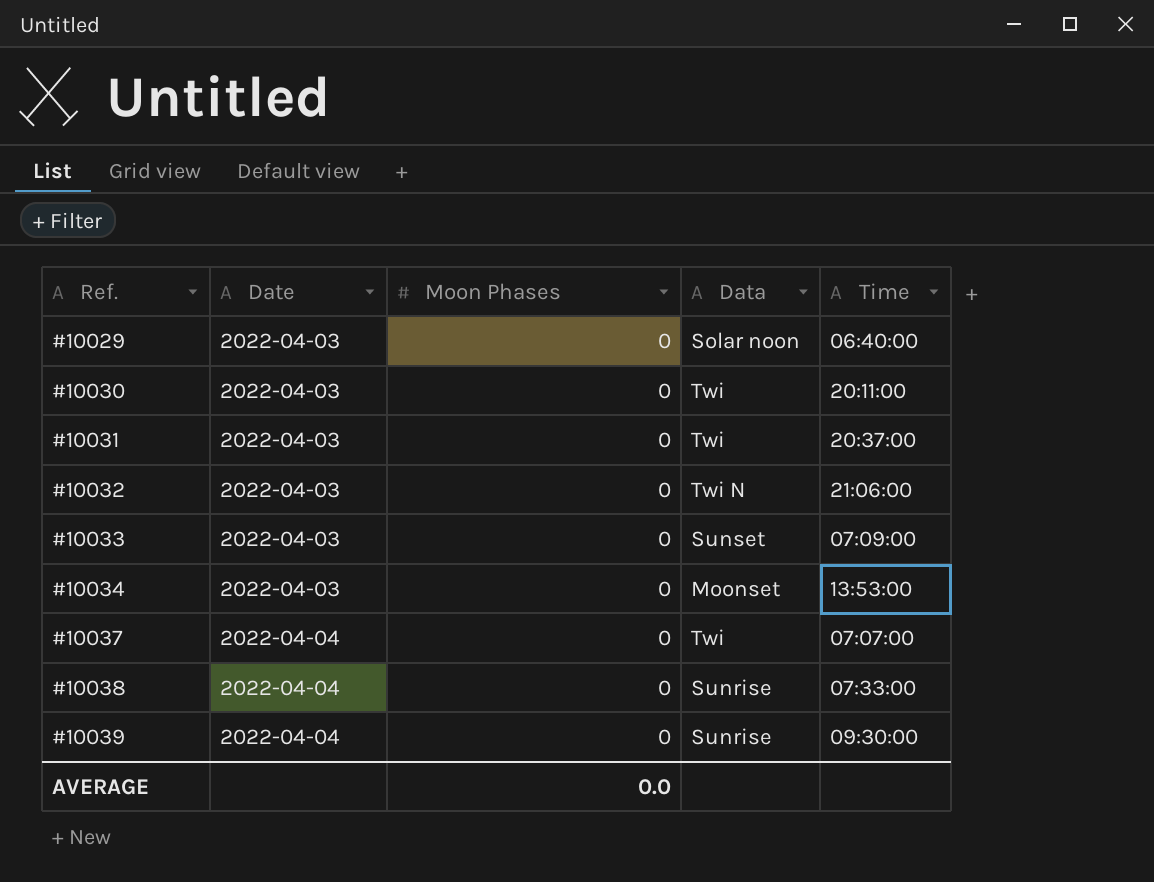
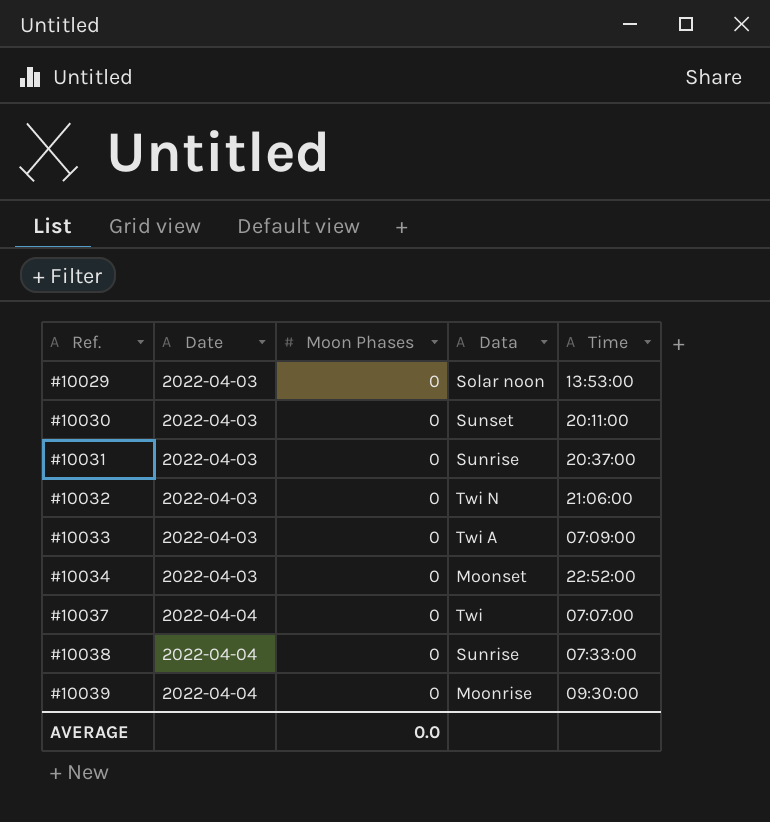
#10029 | Time: 06:40:00 -> 13:53:00
#10030 | Data: Twi -> Sunset
#10031 | Data: Twi -> Sunrise
#10033 | Data: Sunset -> Twi A
#10034 | Time: 13:53:00 -> 22:52:00
#10039 | Data: Sunrise -> Moonrise

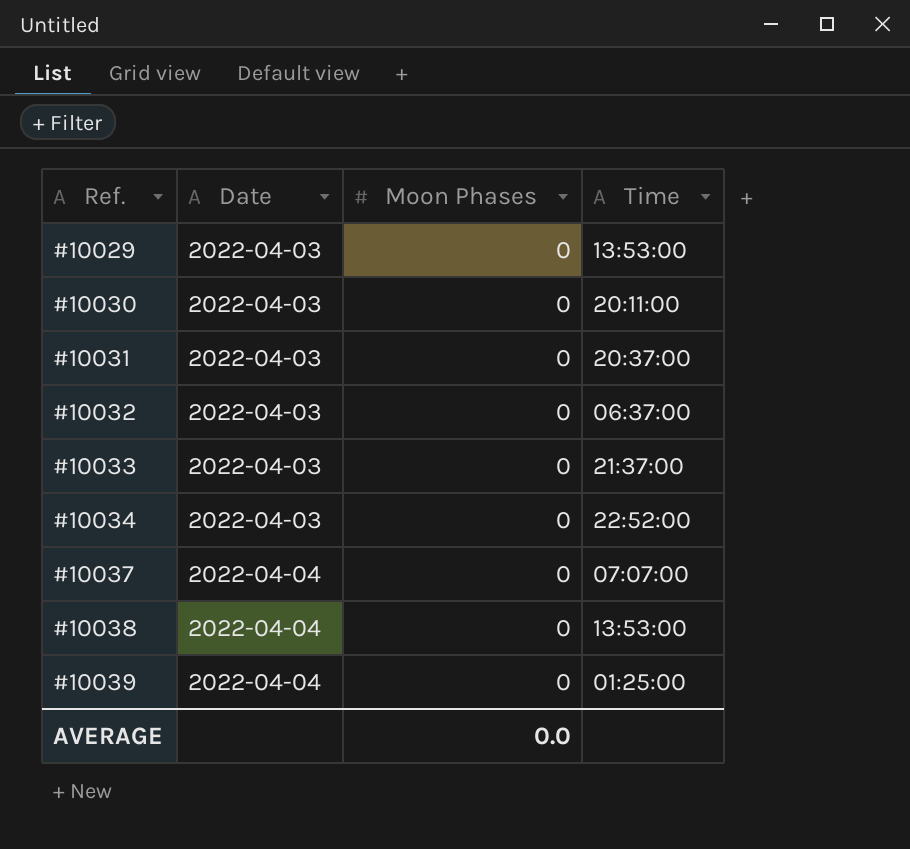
column Data | position: 4 -> none
#10032 | Time: 21:06:00 -> 06:37:00
#10033 | Time: 07:09:00 -> 21:37:00
#10038 | Time: 07:33:00 -> 13:53:00
#10039 | Time: 09:30:00 -> 01:25:00

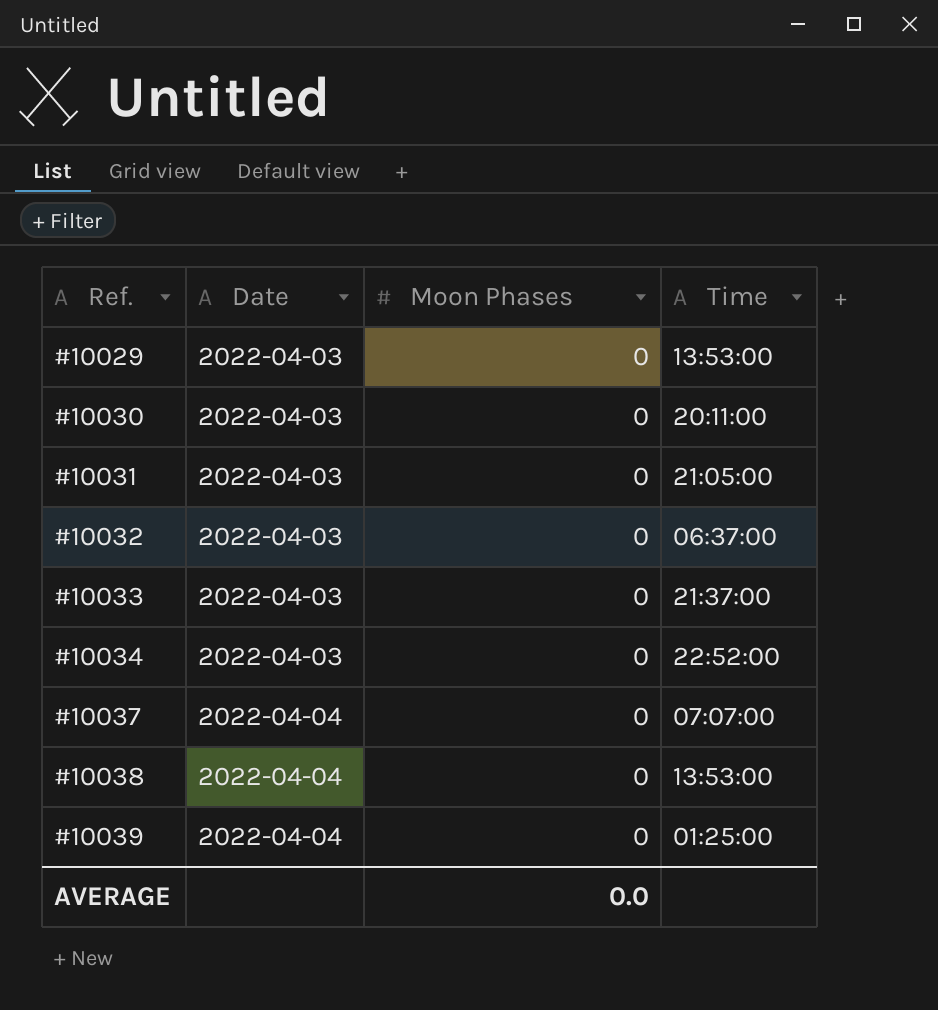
#10031 | Time: 20:37:00 -> 21:05:00

